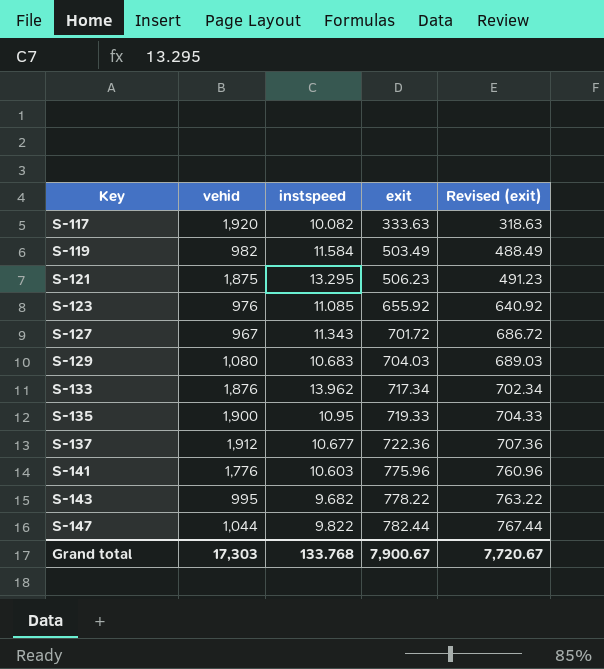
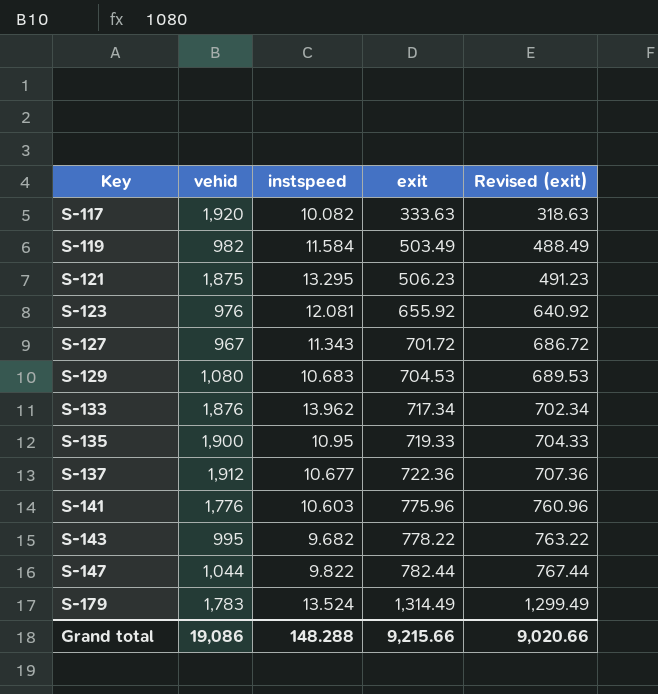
S-123 | instspeed: 11.085 -> 12.081
S-129 | exit: 704.03 -> 704.53
S-129 | Revised (exit): 689.03 -> 689.53
row S-179: none -> 1,783 | 13.524 | 1,314.49 | 1,299.49
Grand total | vehid: 17,303 -> 19,086
Grand total | instspeed: 133.768 -> 148.288
Grand total | exit: 7,900.67 -> 9,215.66
Grand total | Revised (exit): 7,720.67 -> 9,020.66

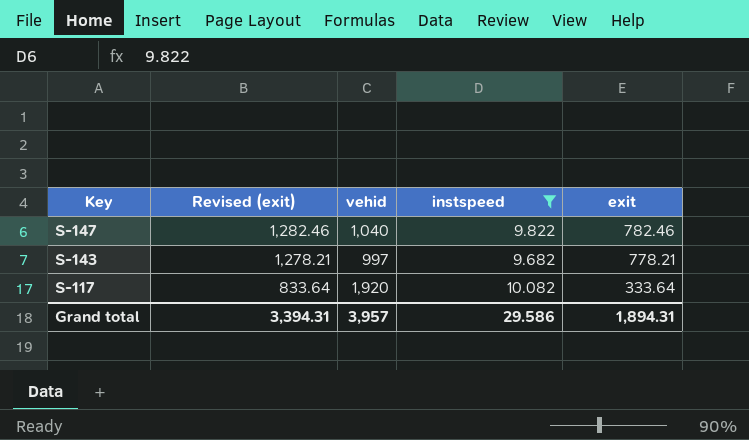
filter: none -> instspeed <= 10.082
row order: Key ascending -> Key descending
column Revised (exit) | formula: [exit] - 15 -> [exit] + 500
column Revised (exit) | position: 5 -> 2
S-147 | vehid: 1,044 -> 1,040
S-147 | exit: 782.44 -> 782.46
S-143 | vehid: 995 -> 997
S-143 | exit: 778.22 -> 778.21
S-117 | exit: 333.63 -> 333.64
Grand total | Revised (exit): 9,020.66 -> 3,394.31
Grand total | vehid: 19,086 -> 3,957
Grand total | instspeed: 148.288 -> 29.586
Grand total | exit: 9,215.66 -> 1,894.31

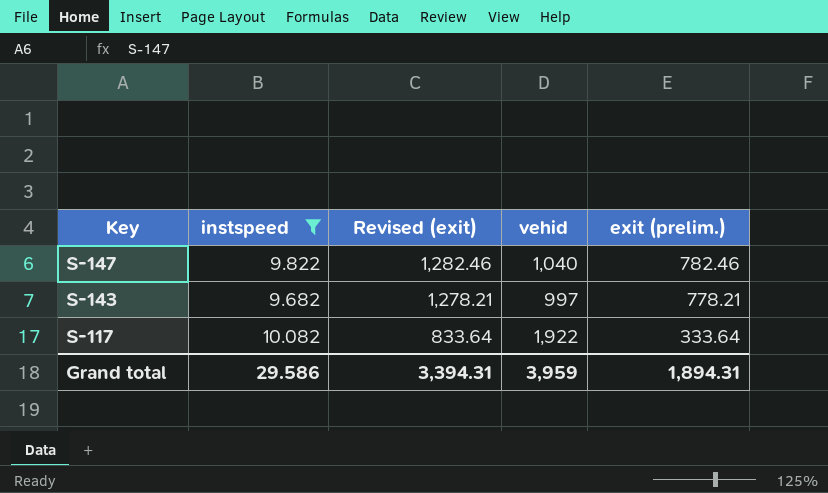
column instspeed | position: 4 -> 2
column name: exit -> exit (prelim.)
S-117 | vehid: 1,920 -> 1,922
Grand total | vehid: 3,957 -> 3,959

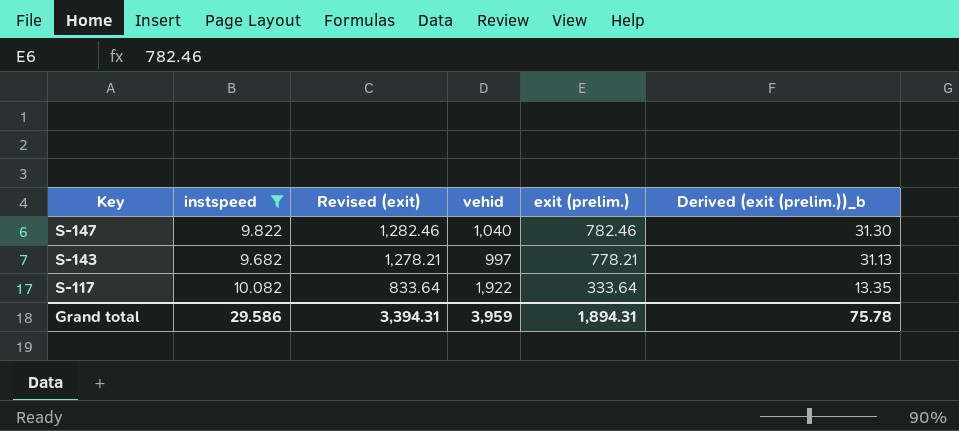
column Derived (exit (prelim.))_b | formula: none -> [exit (prelim.)] * 0.04

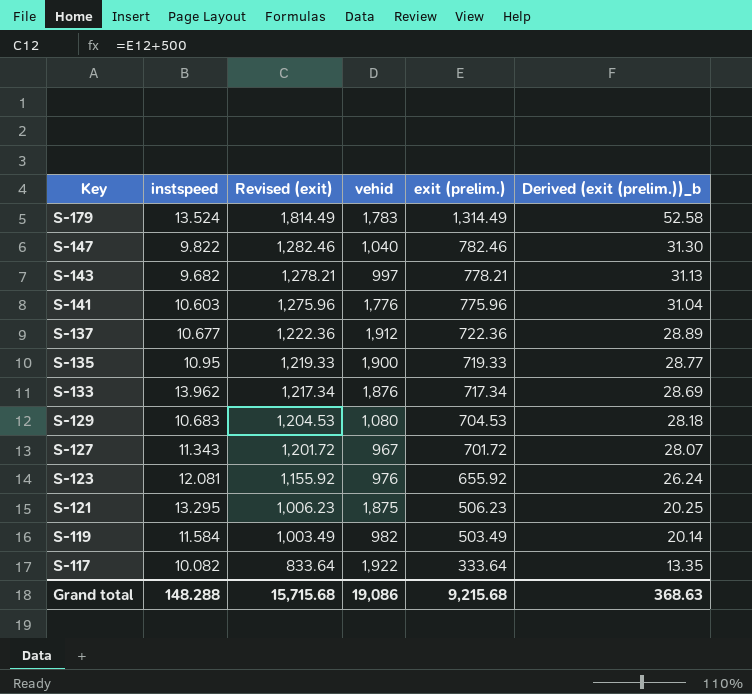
filter: instspeed <= 10.082 -> none
Grand total | instspeed: 29.586 -> 148.288
Grand total | Revised (exit): 3,394.31 -> 15,715.68
Grand total | vehid: 3,959 -> 19,086
Grand total | exit (prelim.): 1,894.31 -> 9,215.68
Grand total | Derived (exit (prelim.))_b: 75.78 -> 368.63

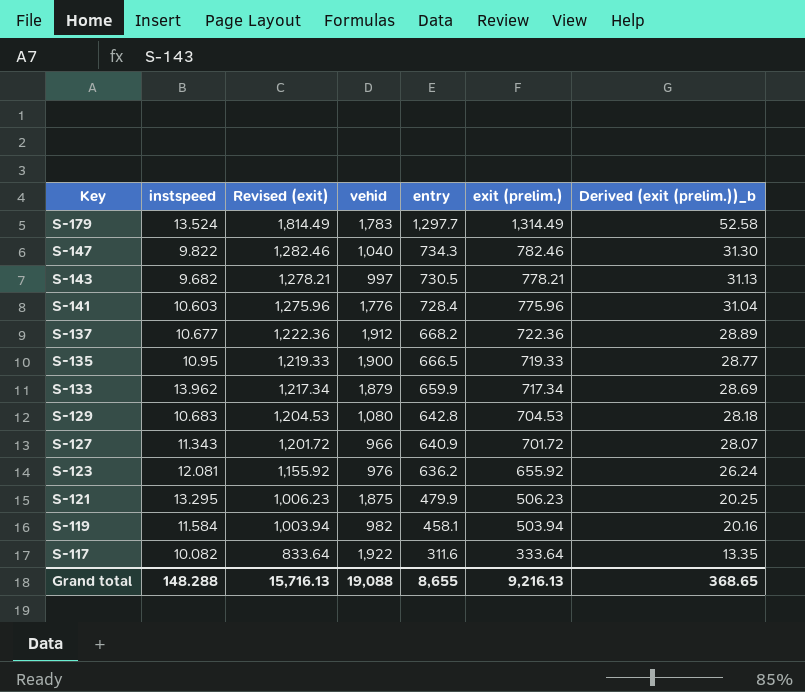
column entry | position: none -> 5
S-133 | vehid: 1,876 -> 1,879
S-127 | vehid: 967 -> 966
S-119 | Revised (exit): 1,003.49 -> 1,003.94
S-119 | exit (prelim.): 503.49 -> 503.94
S-119 | Derived (exit (prelim.))_b: 20.14 -> 20.16
Grand total | Revised (exit): 15,715.68 -> 15,716.13
Grand total | vehid: 19,086 -> 19,088
Grand total | exit (prelim.): 9,215.68 -> 9,216.13
Grand total | Derived (exit (prelim.))_b: 368.63 -> 368.65

